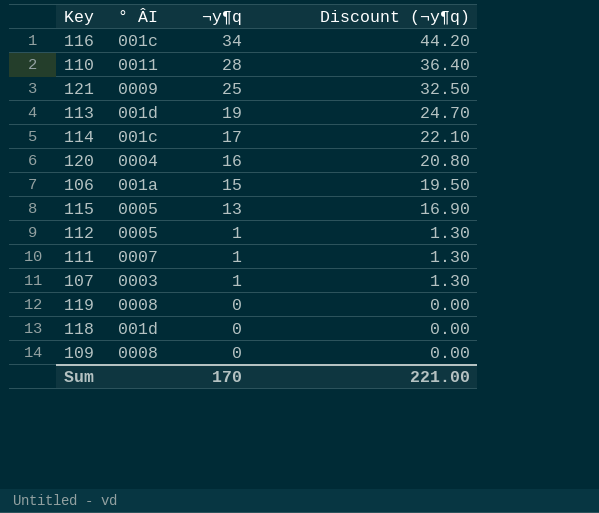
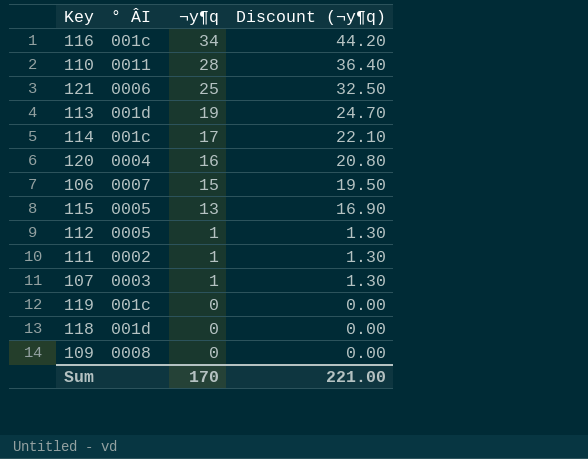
121 | ° ÂI: 0009 -> 0006
106 | ° ÂI: 001a -> 0007
111 | ° ÂI: 0007 -> 0002
119 | ° ÂI: 0008 -> 001c

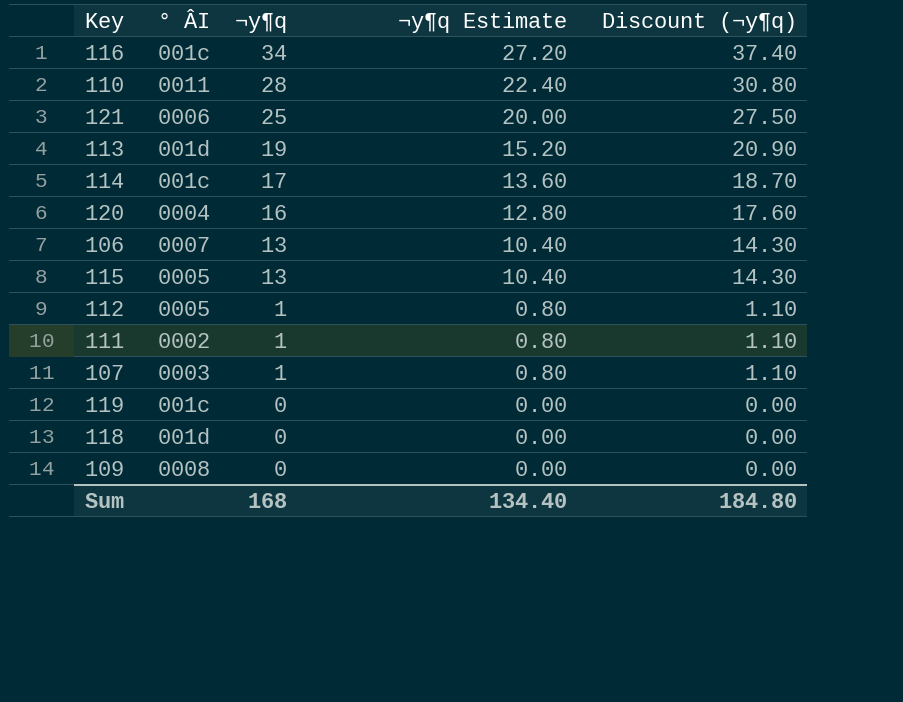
column ¬y¶q Estimate | formula: none -> [¬y¶q] * 0.8
column Discount (¬y¶q) | formula: [¬y¶q] * 1.3 -> [¬y¶q] * 1.1
106 | ¬y¶q: 15 -> 13
Sum | ¬y¶q: 170 -> 168
Sum | Discount (¬y¶q): 221.00 -> 184.80

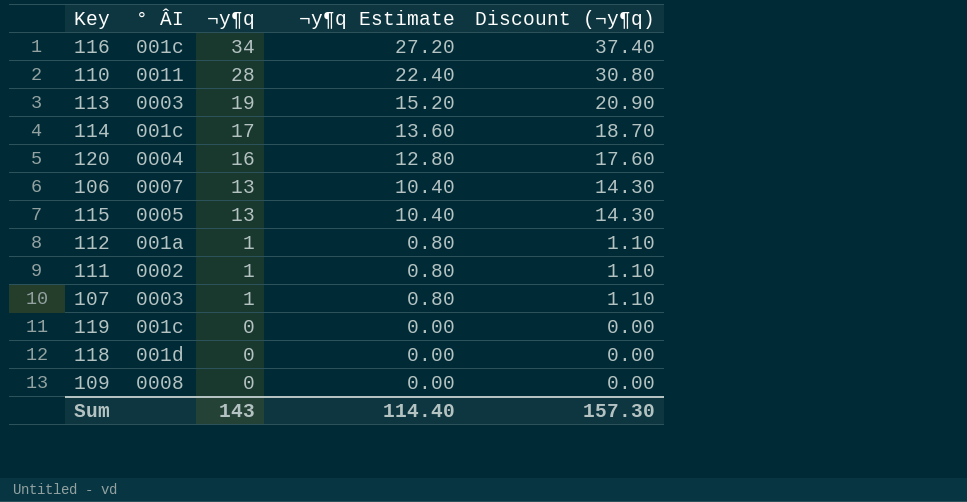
row 121: 0006 | 25 | 20.00 | 27.50 -> none
113 | ° ÂI: 001d -> 0003
112 | ° ÂI: 0005 -> 001a
Sum | ¬y¶q: 168 -> 143
Sum | ¬y¶q Estimate: 134.40 -> 114.40
Sum | Discount (¬y¶q): 184.80 -> 157.30

